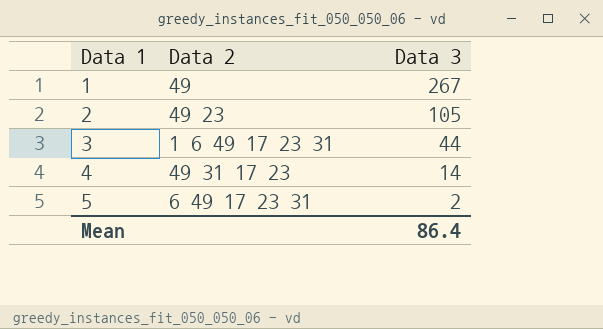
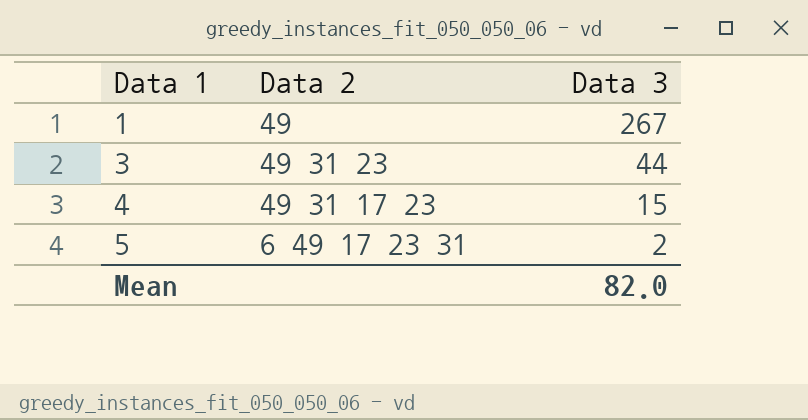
row 2: 49 23 | 105 -> none
3 | Data 2: 1 6 49 17 23 31 -> 49 31 23
4 | Data 3: 14 -> 15
Mean | Data 3: 86.4 -> 82.0

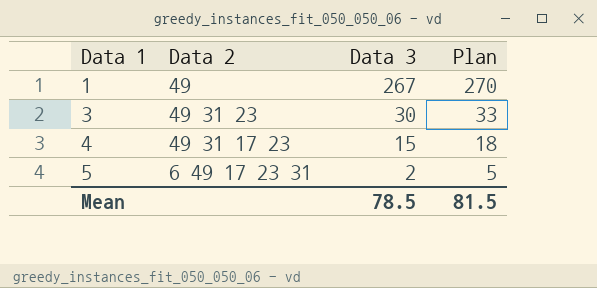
column Plan | formula: none -> [Data 3] + 3
3 | Data 3: 44 -> 30
Mean | Data 3: 82.0 -> 78.5

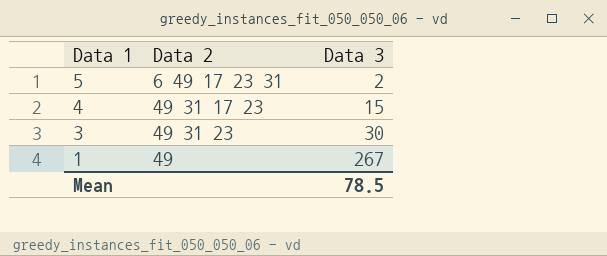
row order: Data 1 ascending -> Data 1 descending
column Plan | formula: [Data 3] + 3 -> none

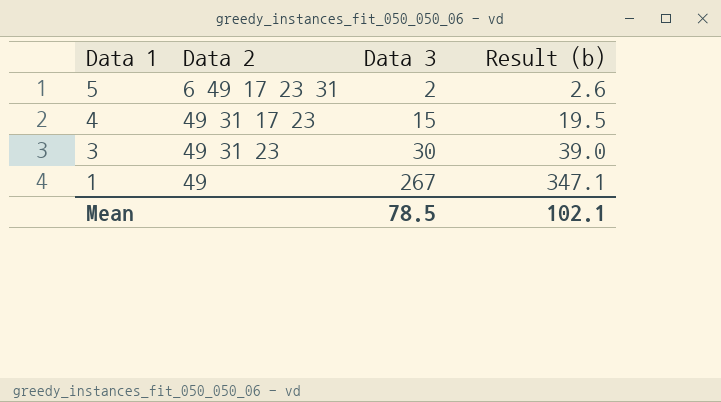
column Result (b) | formula: none -> [Data 3] * 1.3

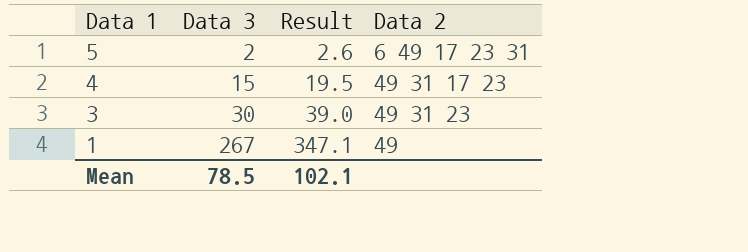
column name: Result (b) -> Result
column Data 2 | position: 2 -> 4

